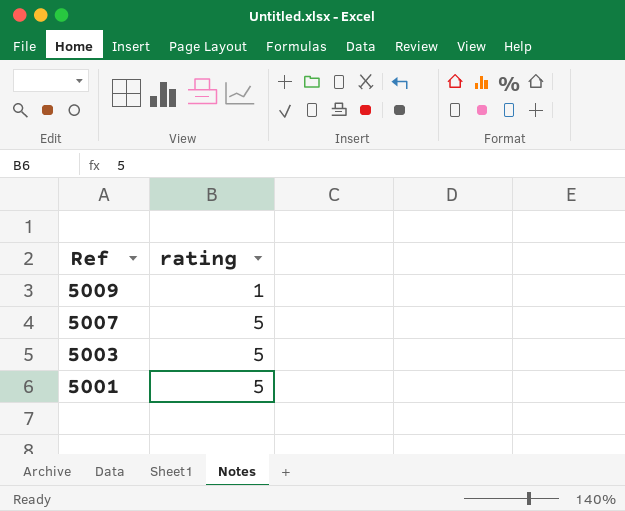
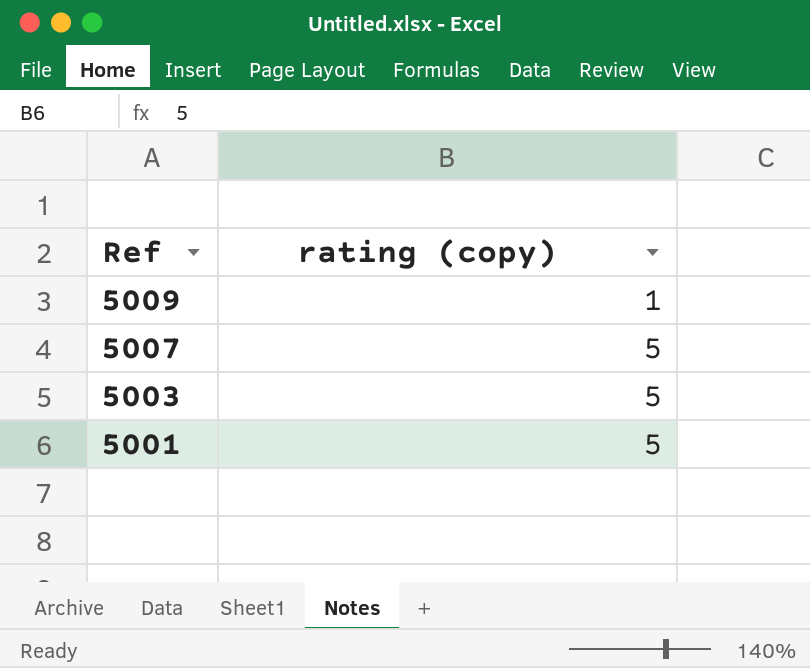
column name: rating -> rating (copy)

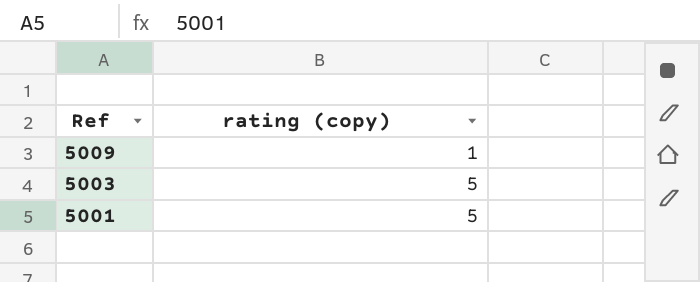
row 5007: 5 -> none

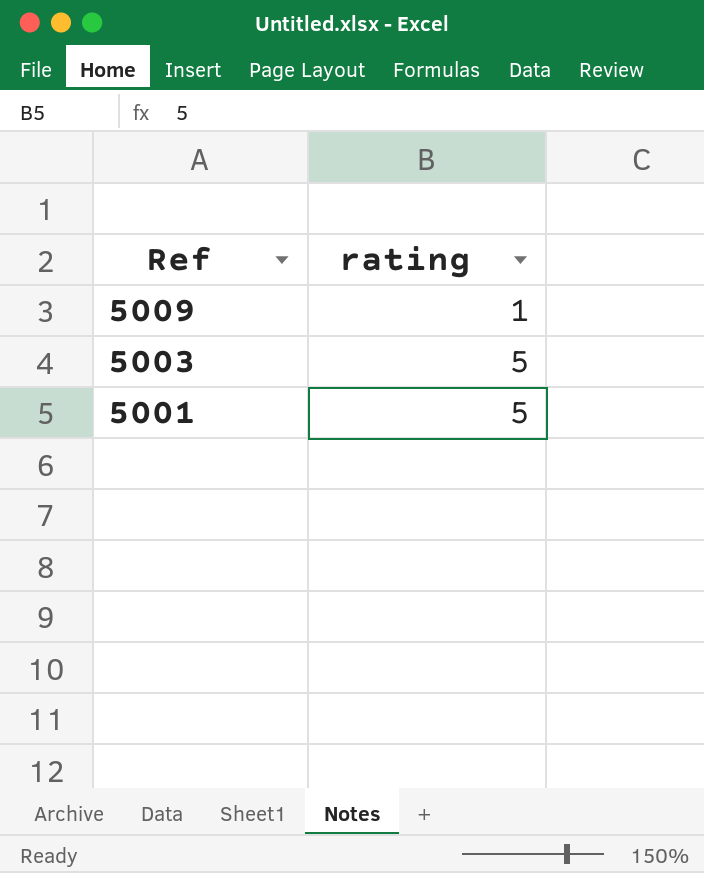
column name: rating (copy) -> rating

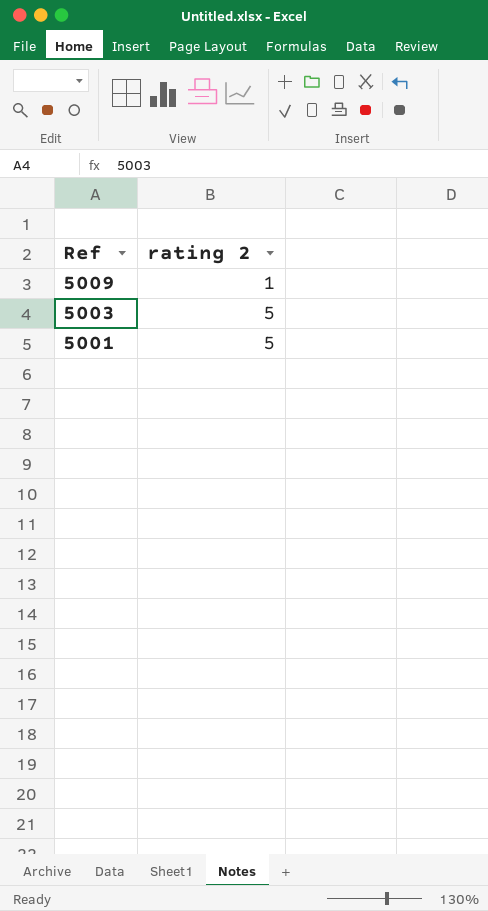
column name: rating -> rating 2

